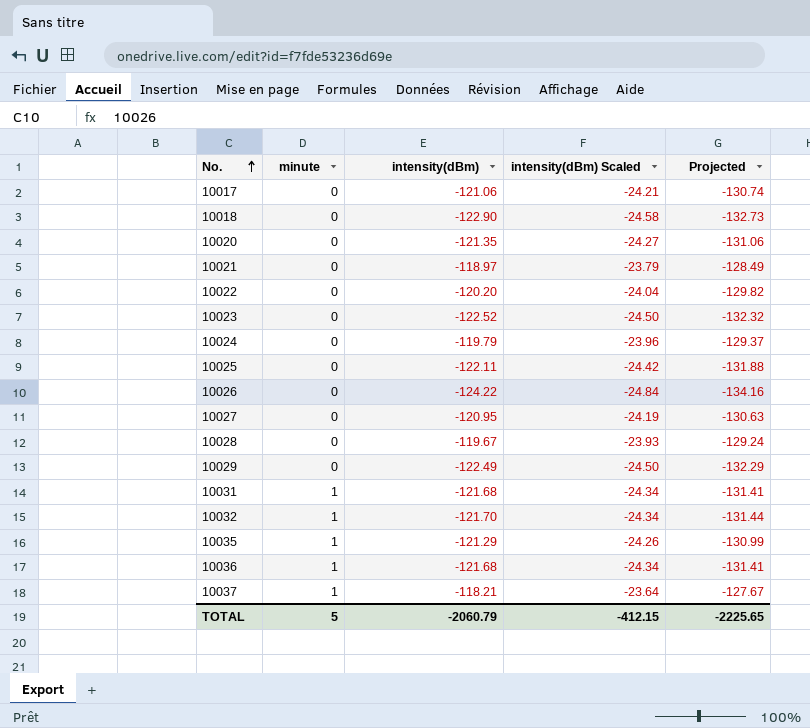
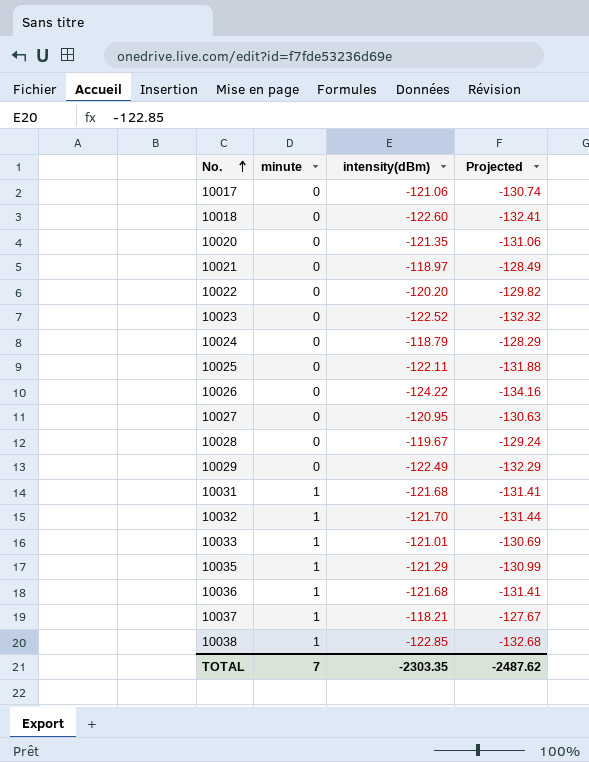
column intensity(dBm) Scaled | formula: [intensity(dBm)] * 0.2 -> none
10018 | intensity(dBm): -122.90 -> -122.60
10018 | Projected: -132.73 -> -132.41
10024 | intensity(dBm): -119.79 -> -118.79
10024 | Projected: -129.37 -> -128.29
row 10033: none -> 1 | -121.01 | -130.69
row 10038: none -> 1 | -122.85 | -132.68
TOTAL | minute: 5 -> 7
TOTAL | intensity(dBm): -2060.79 -> -2303.35
TOTAL | Projected: -2225.65 -> -2487.62

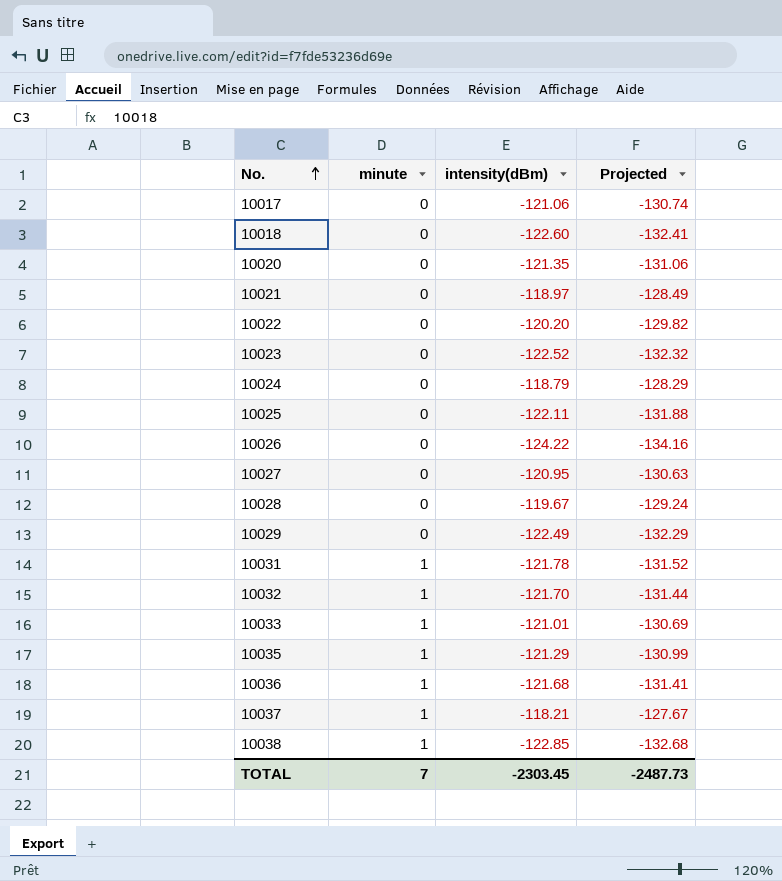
10031 | intensity(dBm): -121.68 -> -121.78
10031 | Projected: -131.41 -> -131.52
TOTAL | intensity(dBm): -2303.35 -> -2303.45
TOTAL | Projected: -2487.62 -> -2487.73

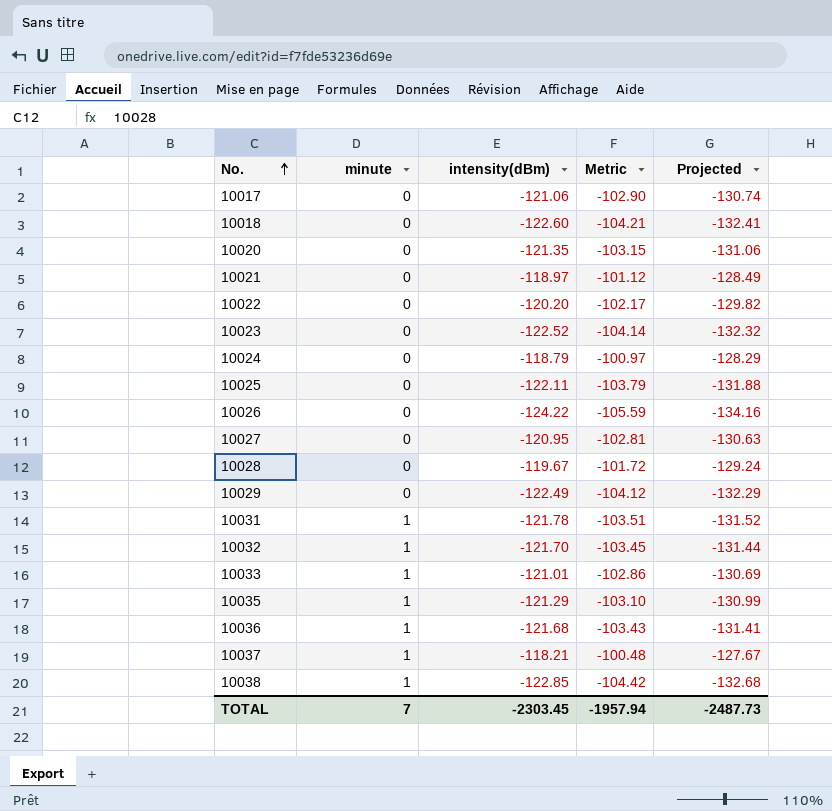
column Metric | formula: none -> [intensity(dBm)] * 0.85

